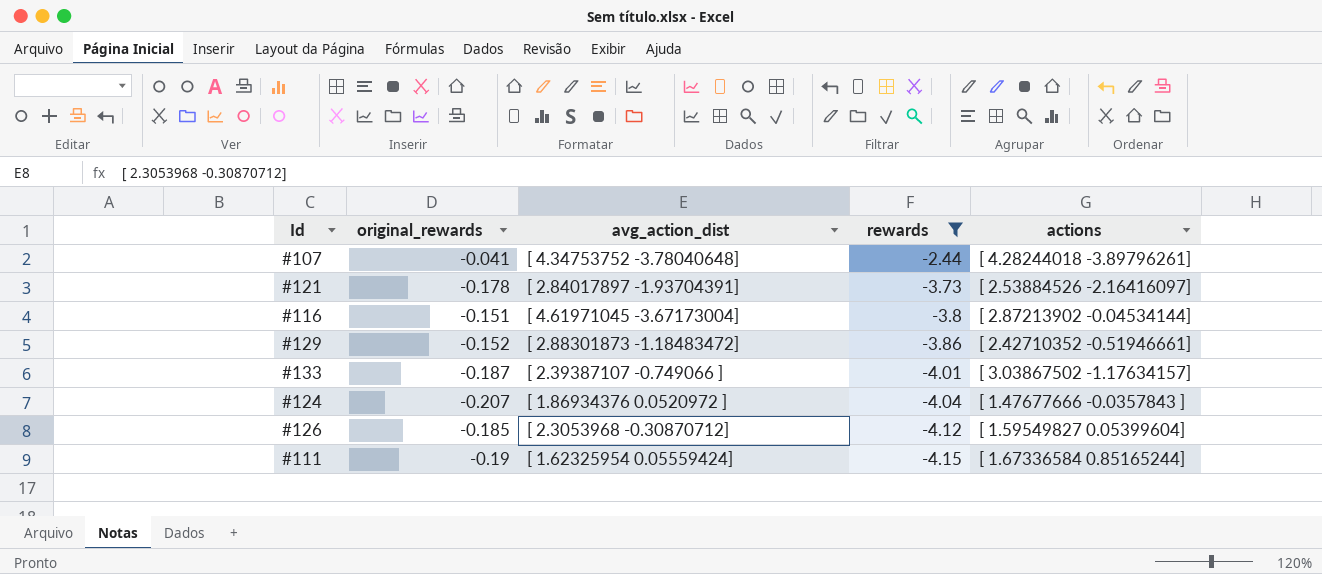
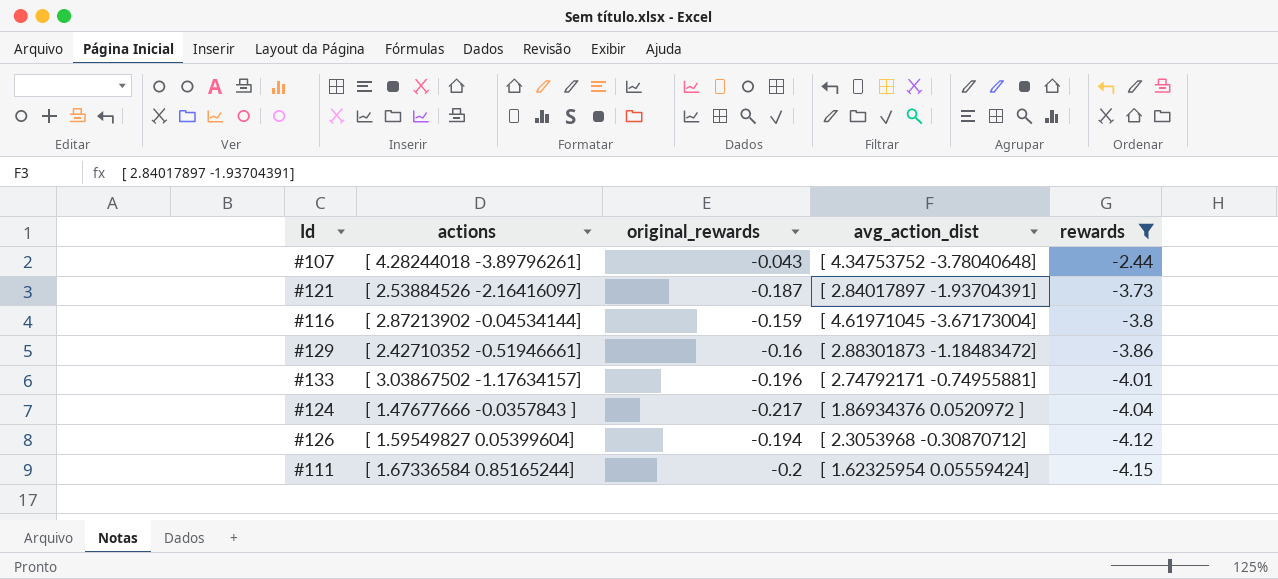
column actions | position: 5 -> 2
#107 | original_rewards: -0.041 -> -0.043
#121 | original_rewards: -0.178 -> -0.187
#116 | original_rewards: -0.151 -> -0.159
#129 | original_rewards: -0.152 -> -0.16
#133 | original_rewards: -0.187 -> -0.196
#133 | avg_action_dist: [ 2.39387107 -0.749066 ] -> [ 2.74792171 -0.74955881]
#124 | original_rewards: -0.207 -> -0.217
#126 | original_rewards: -0.185 -> -0.194
#111 | original_rewards: -0.19 -> -0.2

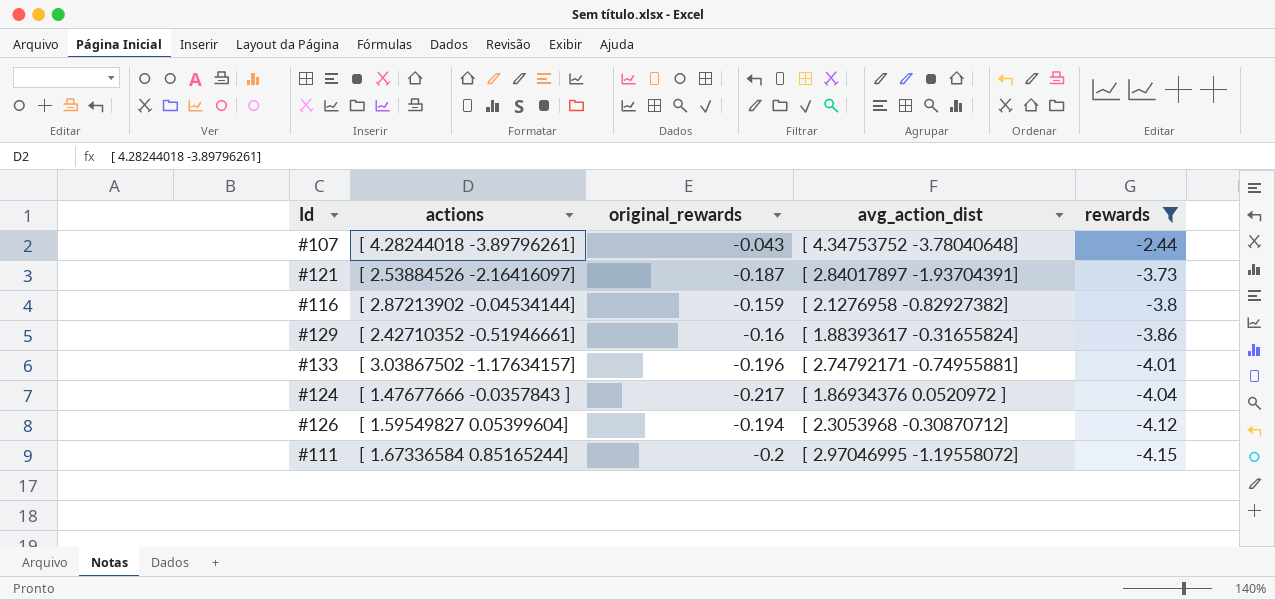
#116 | avg_action_dist: [ 4.61971045 -3.67173004] -> [ 2.1276958 -0.82927382]
#129 | avg_action_dist: [ 2.88301873 -1.18483472] -> [ 1.88393617 -0.31655824]
#111 | avg_action_dist: [ 1.62325954 0.05559424] -> [ 2.97046995 -1.19558072]

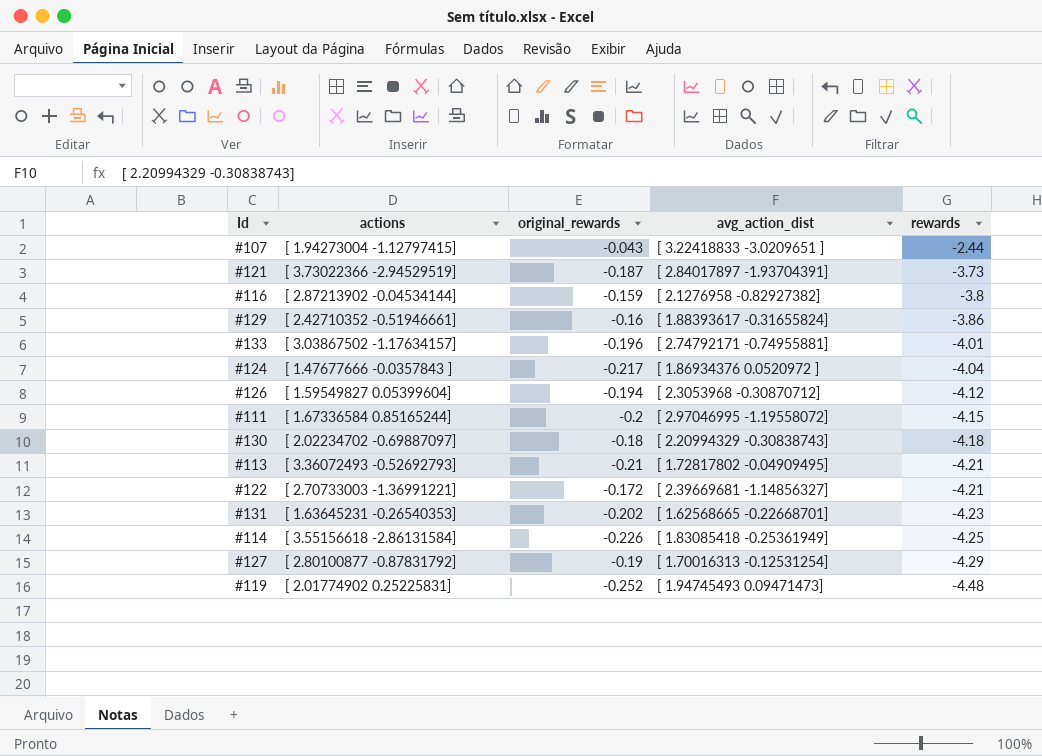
filter: rewards >= -4.15 -> none
#107 | actions: [ 4.28244018 -3.89796261] -> [ 1.94273004 -1.12797415]
#107 | avg_action_dist: [ 4.34753752 -3.78040648] -> [ 3.22418833 -3.0209651 ]
#121 | actions: [ 2.53884526 -2.16416097] -> [ 3.73022366 -2.94529519]

